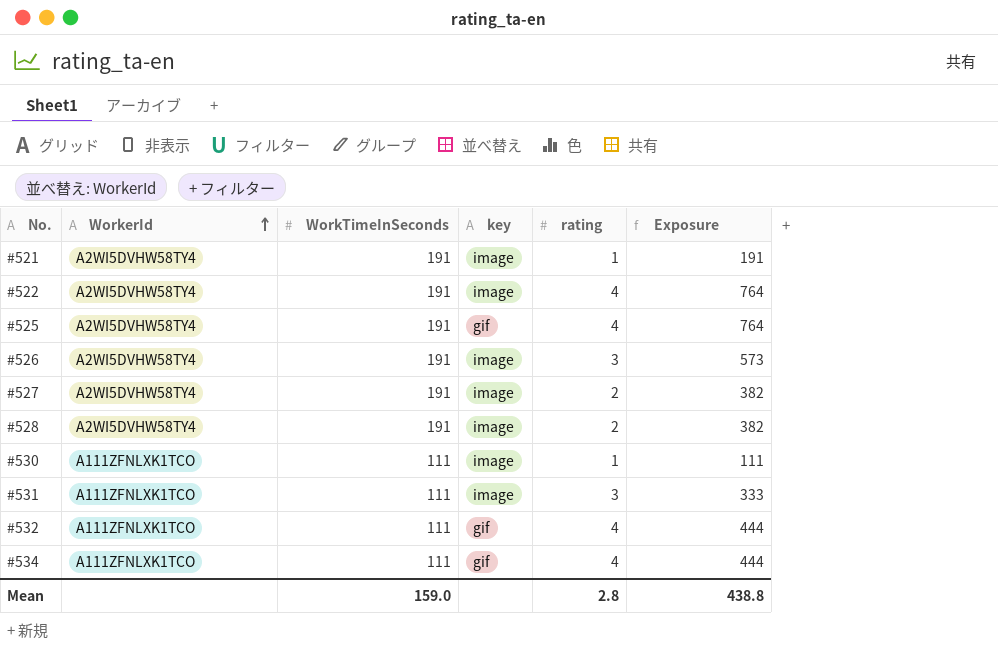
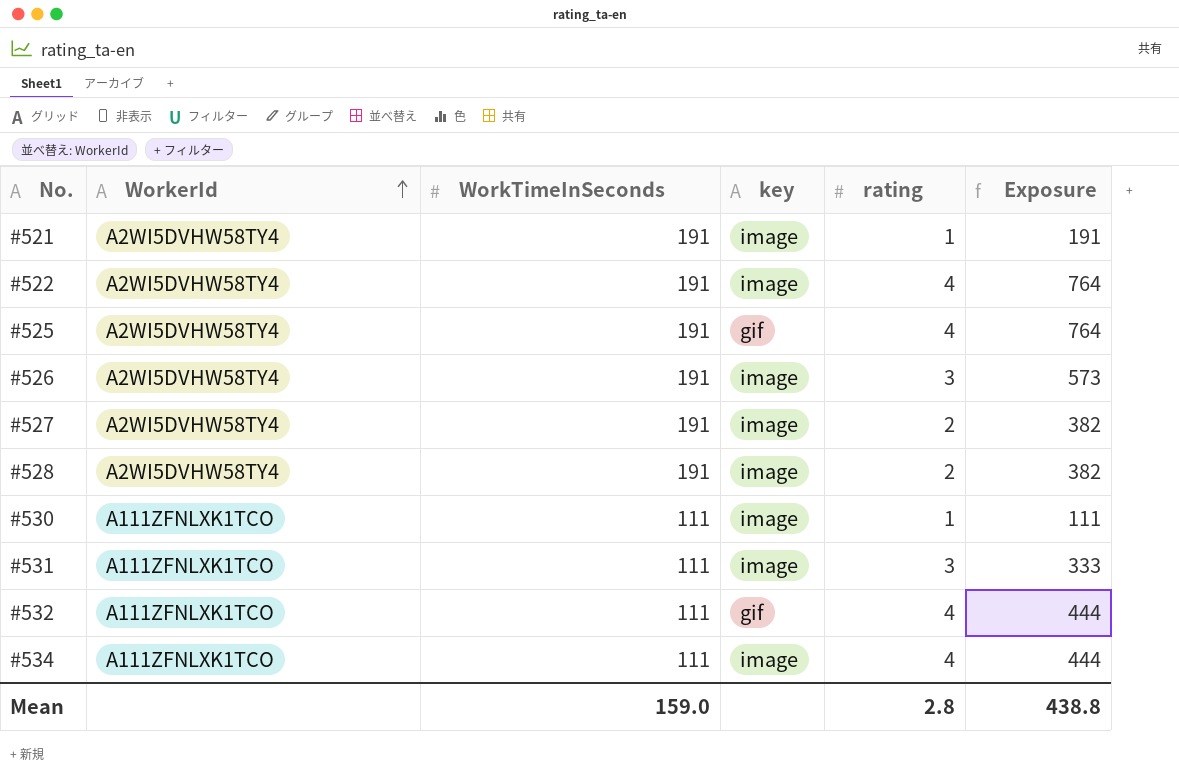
#534 | key: gif -> image

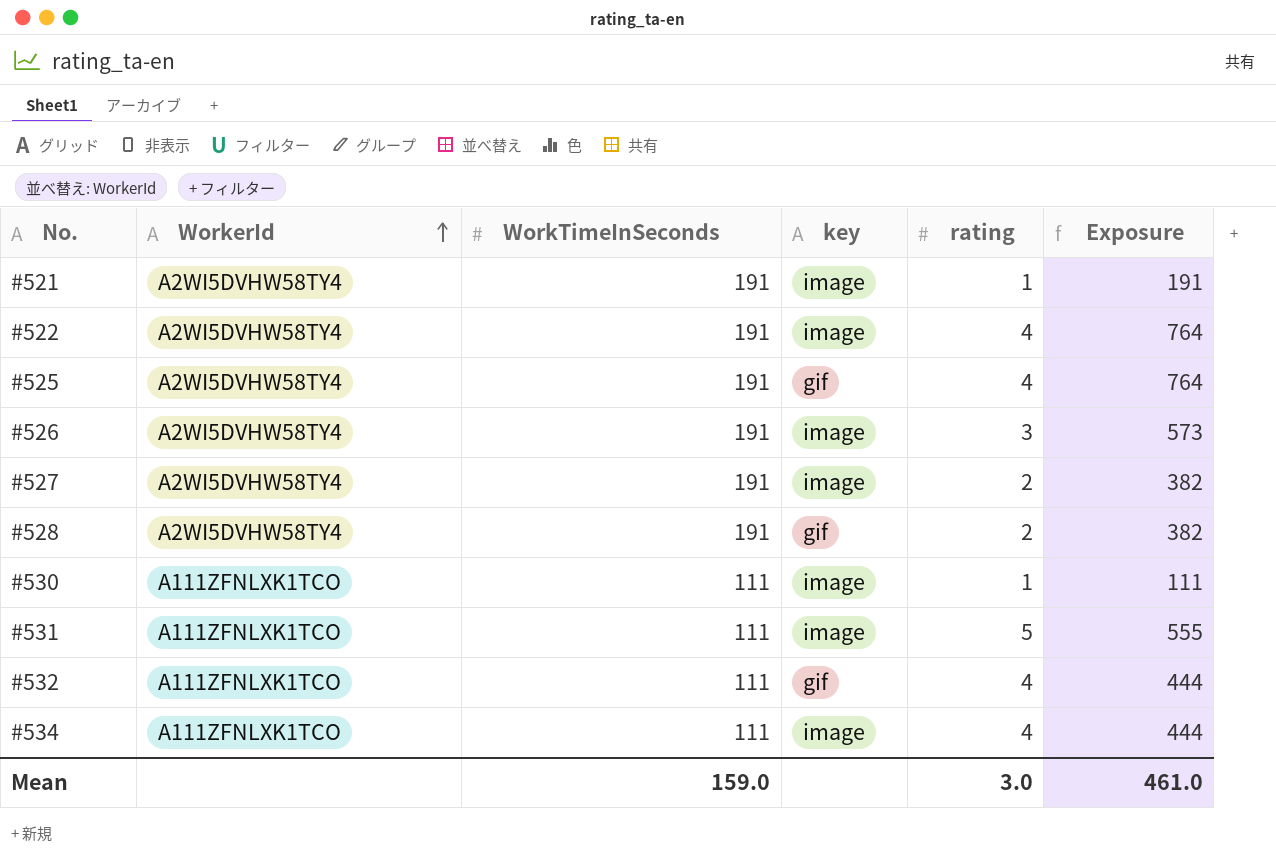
#528 | key: image -> gif
#531 | rating: 3 -> 5
#531 | Exposure: 333 -> 555
Mean | rating: 2.8 -> 3.0
Mean | Exposure: 438.8 -> 461.0

